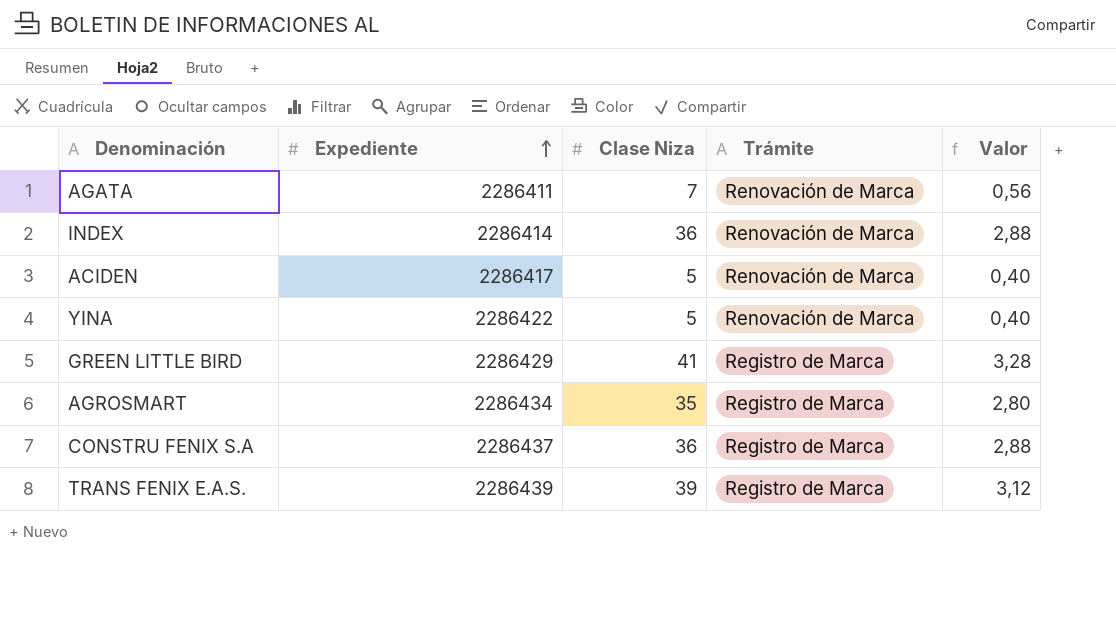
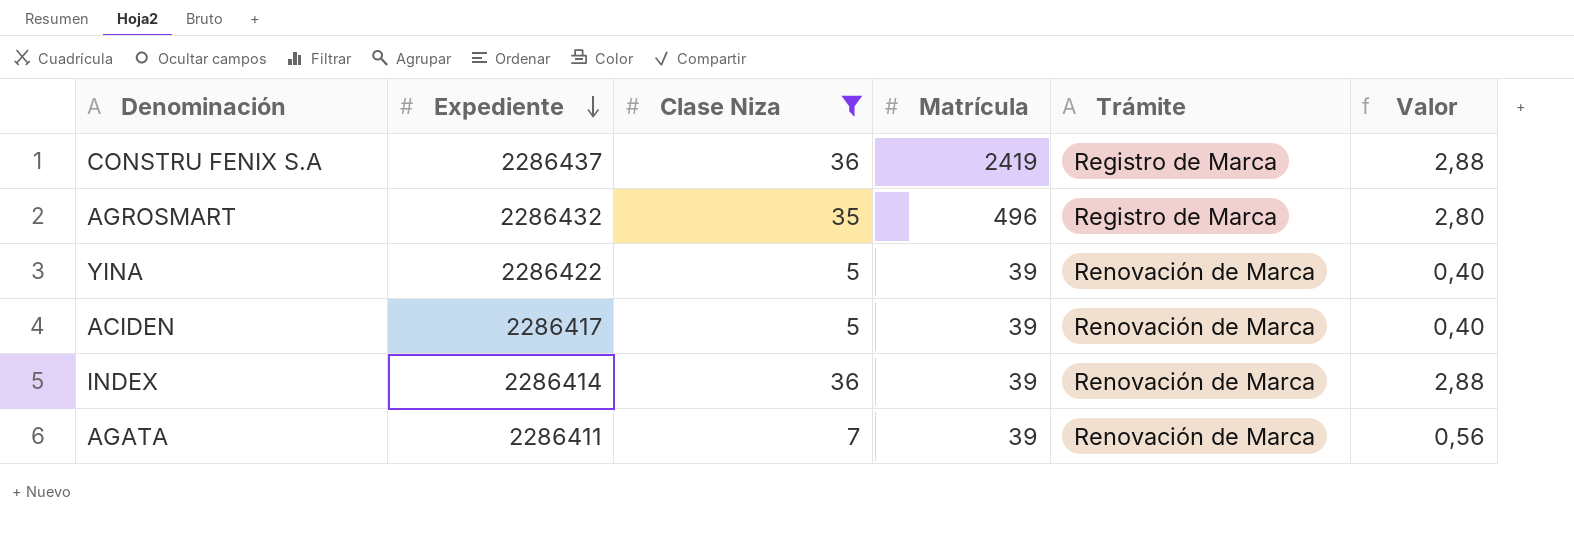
filter: none -> Clase Niza <= 36
row order: Expediente ascending -> Expediente descending
column Matrícula | position: none -> 4
AGROSMART | Expediente: 2286434 -> 2286432

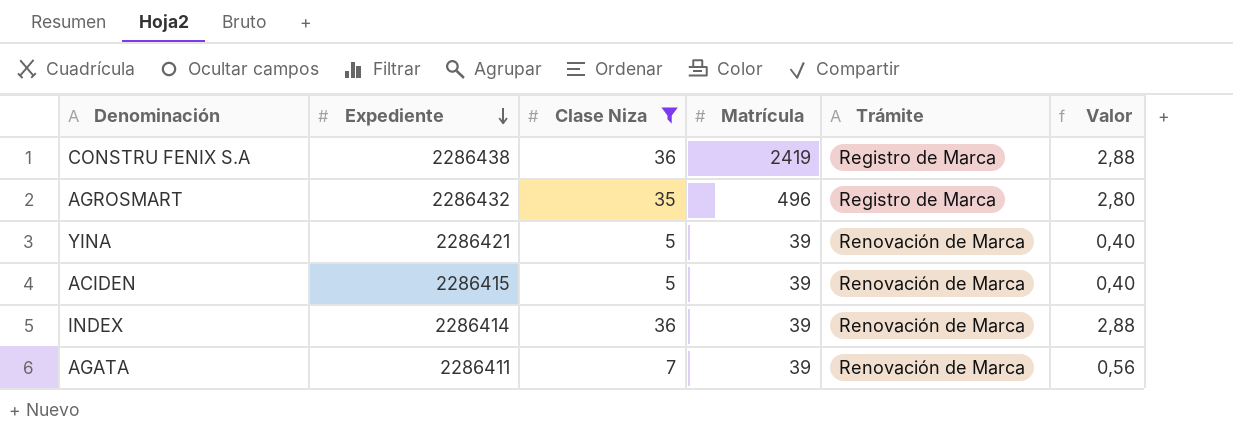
CONSTRU FENIX S.A | Expediente: 2286437 -> 2286438
YINA | Expediente: 2286422 -> 2286421
ACIDEN | Expediente: 2286417 -> 2286415

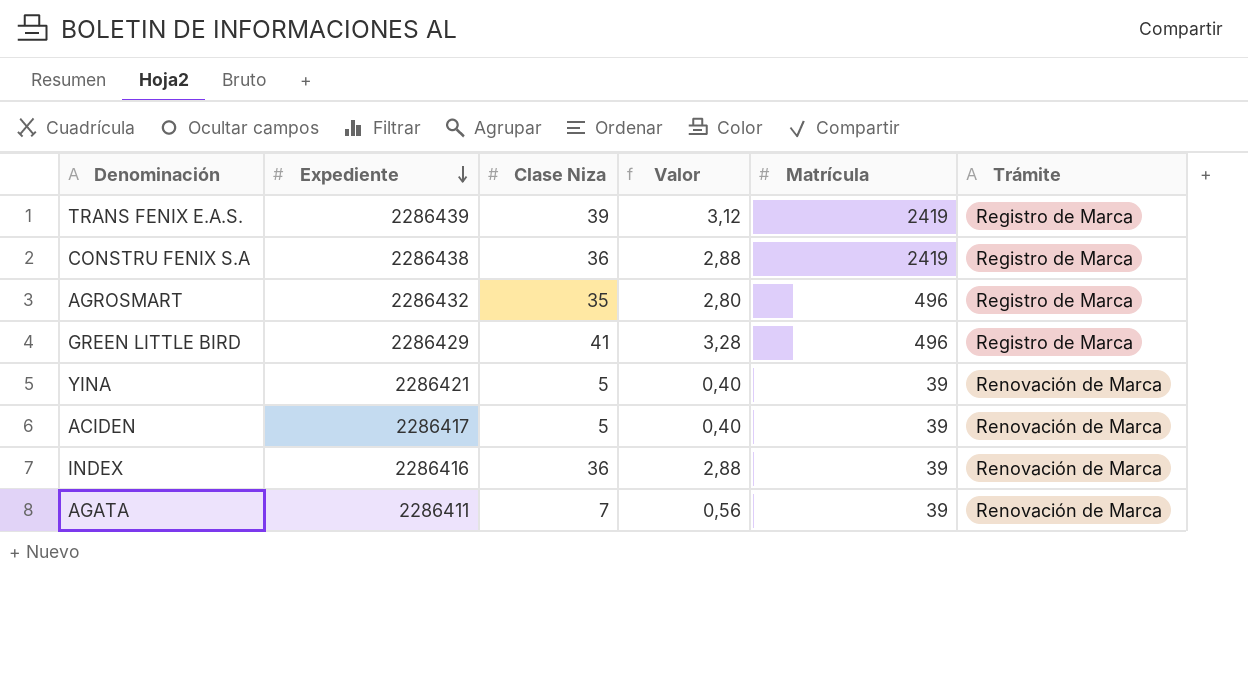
filter: Clase Niza <= 36 -> none
column Valor | position: 6 -> 4
ACIDEN | Expediente: 2286415 -> 2286417
INDEX | Expediente: 2286414 -> 2286416

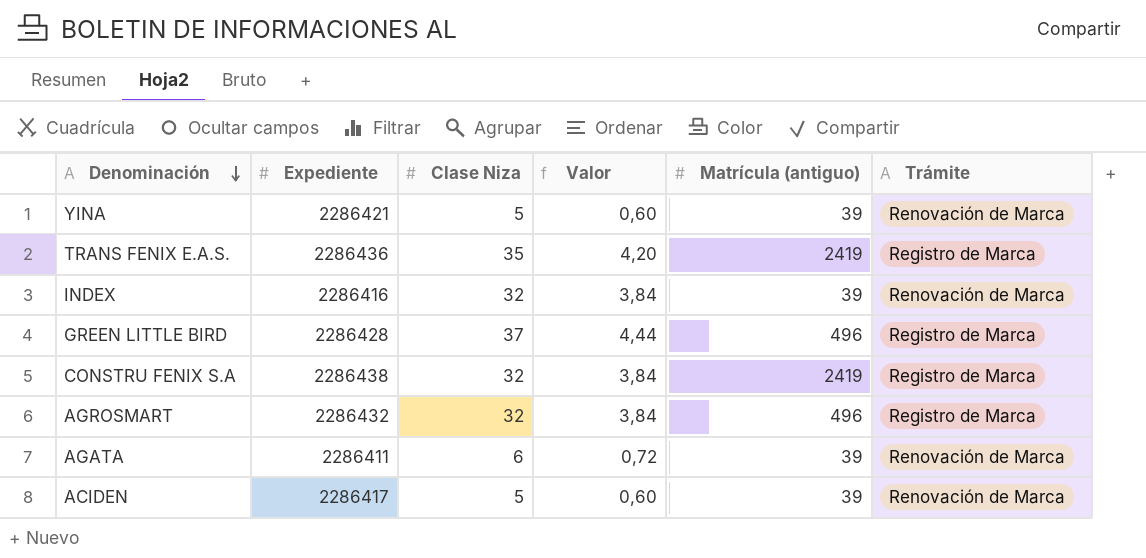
row order: Expediente descending -> Denominación descending
column Valor | formula: [Clase Niza] * 0,08 -> [Clase Niza] * 0,12
column name: Matrícula -> Matrícula (antiguo)
TRANS FENIX E.A.S. | Expediente: 2286439 -> 2286436
TRANS FENIX E.A.S. | Clase Niza: 39 -> 35
INDEX | Clase Niza: 36 -> 32
GREEN LITTLE BIRD | Expediente: 2286429 -> 2286428
GREEN LITTLE BIRD | Clase Niza: 41 -> 37
CONSTRU FENIX S.A | Clase Niza: 36 -> 32
AGROSMART | Clase Niza: 35 -> 32
AGATA | Clase Niza: 7 -> 6

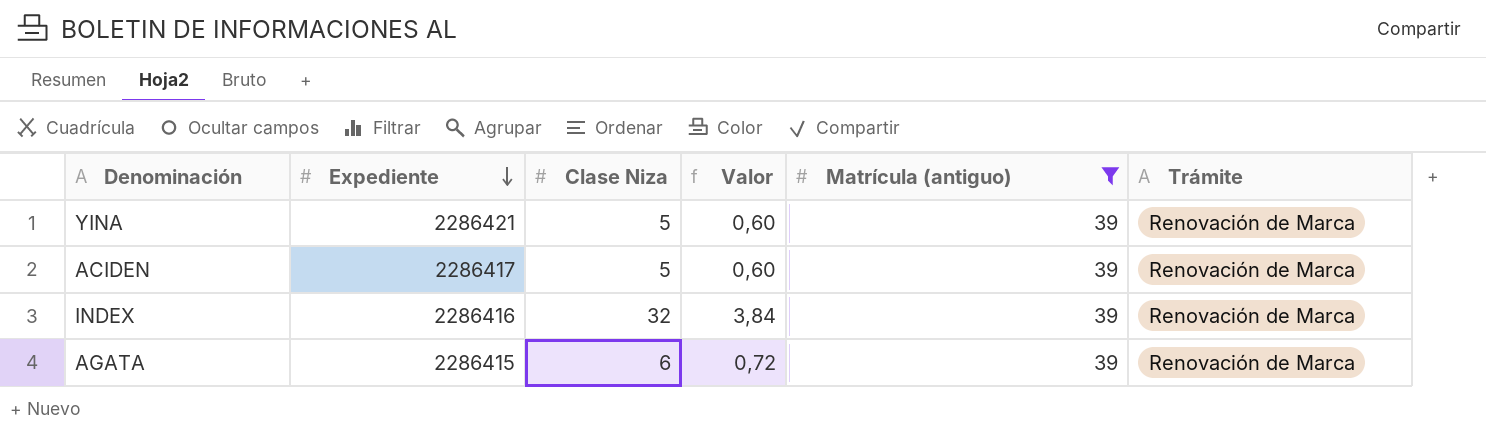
filter: none -> Matrícula (antiguo) = 39
row order: Denominación descending -> Expediente descending
AGATA | Expediente: 2286411 -> 2286415

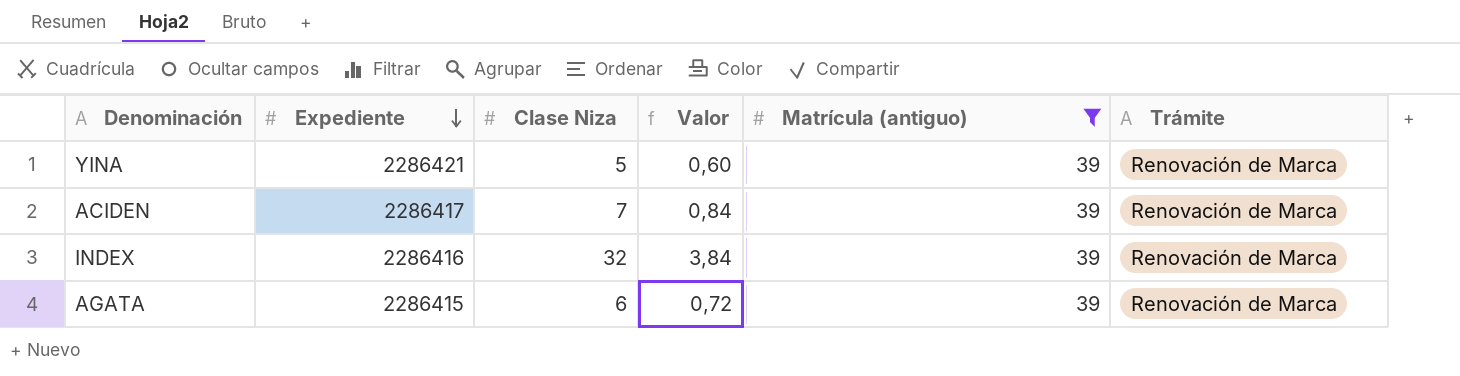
ACIDEN | Clase Niza: 5 -> 7
ACIDEN | Valor: 0,60 -> 0,84

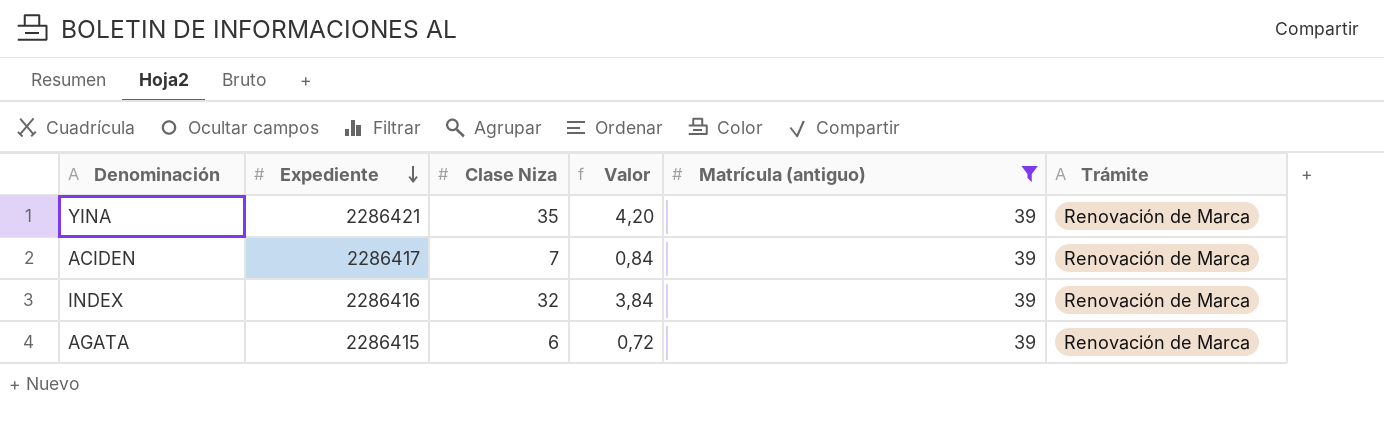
YINA | Clase Niza: 5 -> 35
YINA | Valor: 0,60 -> 4,20

